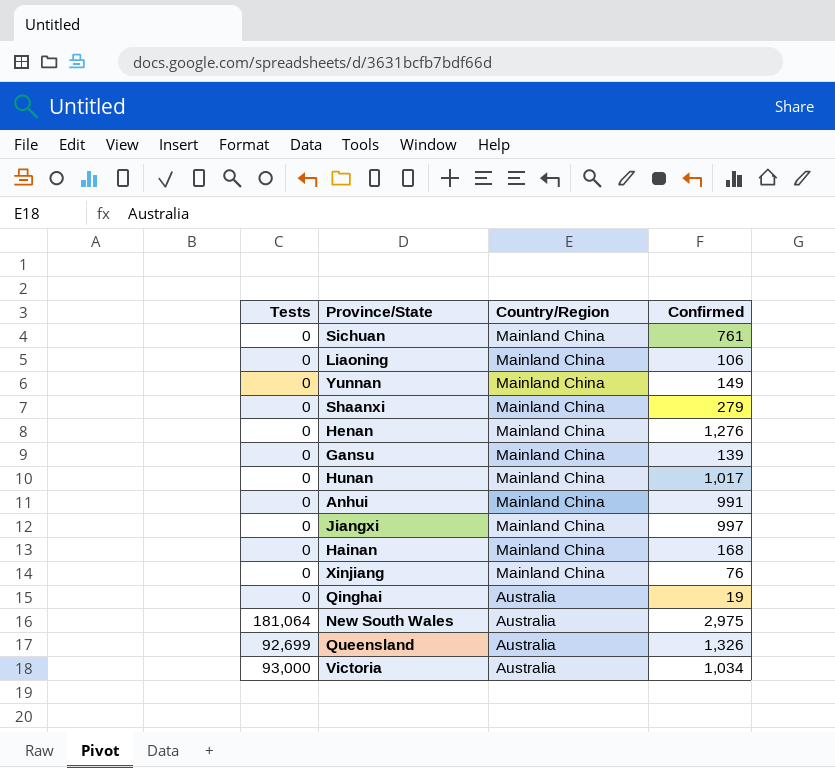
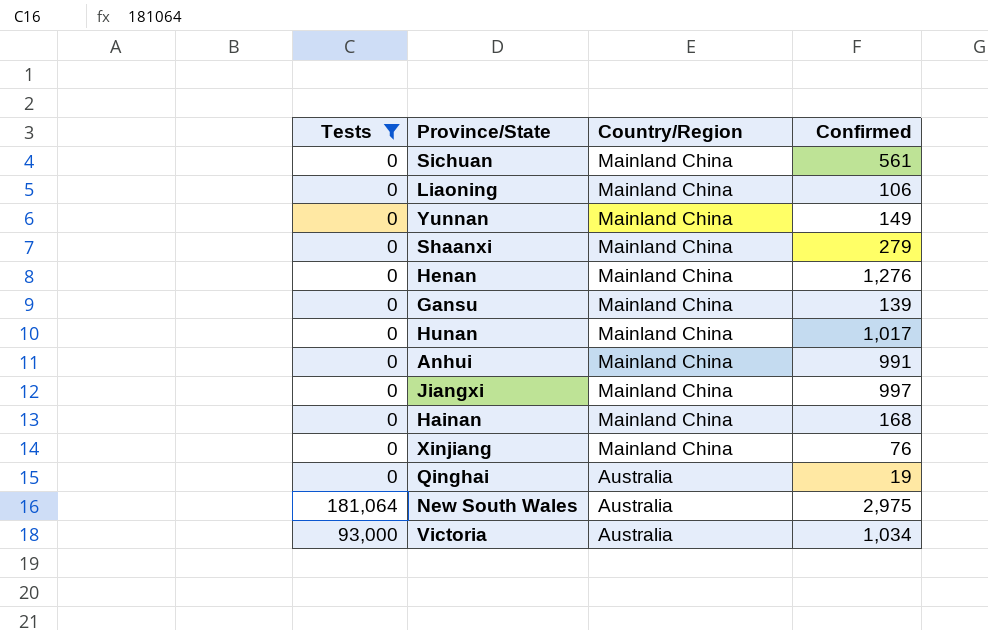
filter: none -> Tests != 92,699
Sichuan | Confirmed: 761 -> 561

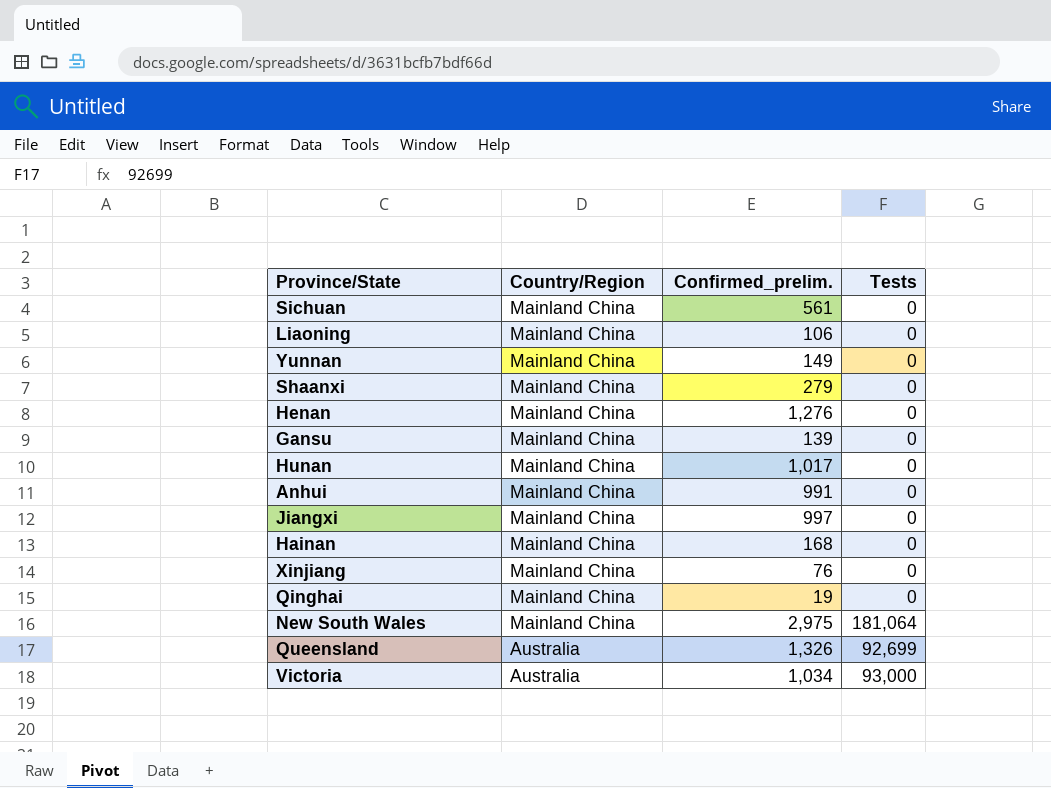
filter: Tests != 92,699 -> none
column name: Confirmed -> Confirmed_prelim.
column Tests | position: 1 -> 4
Qinghai | Country/Region: Australia -> Mainland China
New South Wales | Country/Region: Australia -> Mainland China

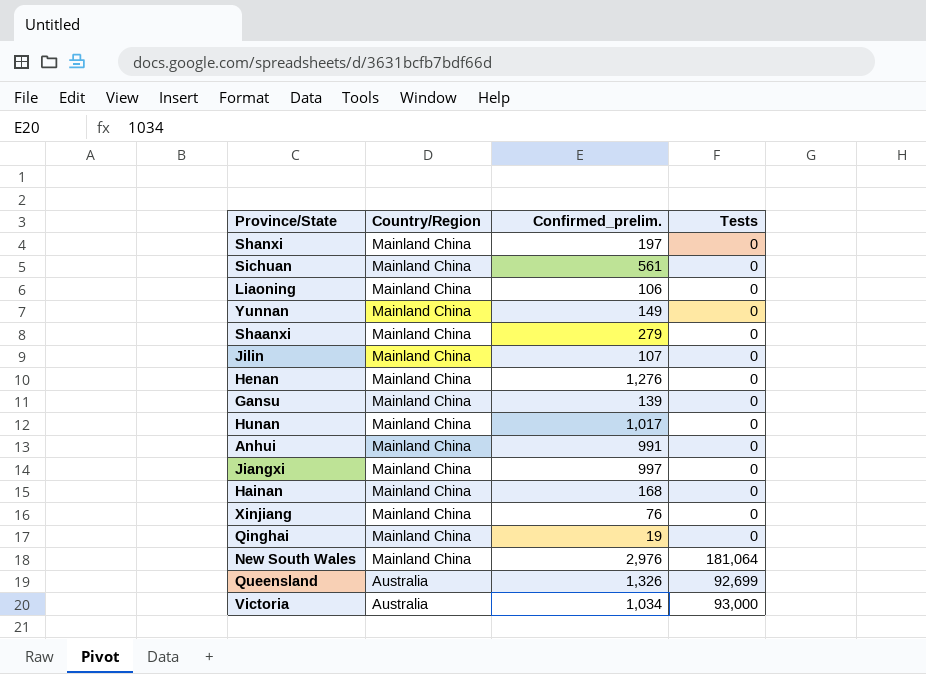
row Shanxi: none -> Mainland China | 197 | 0
row Jilin: none -> Mainland China | 107 | 0
New South Wales | Confirmed_prelim.: 2,975 -> 2,976

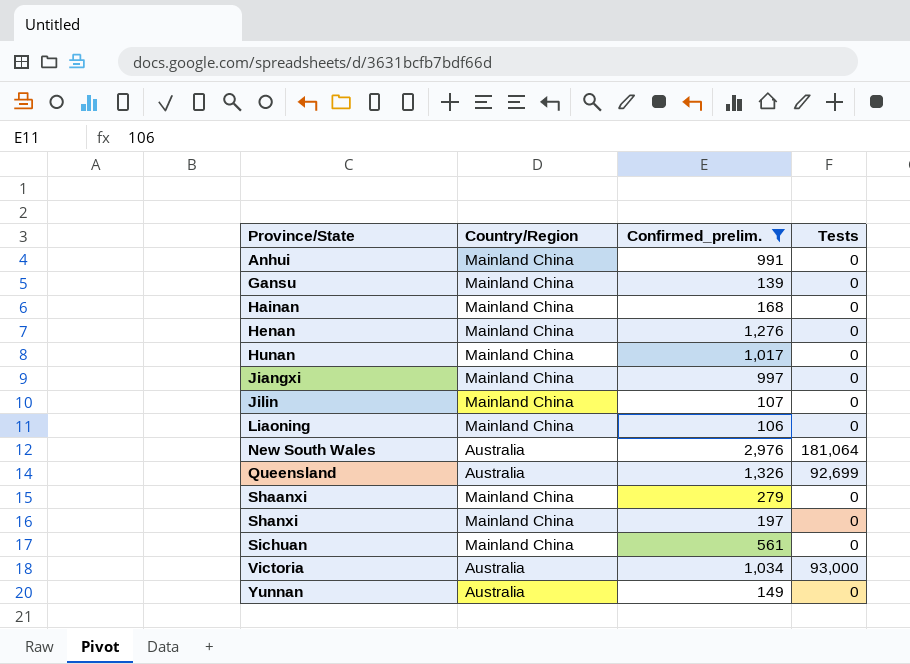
filter: none -> Confirmed_prelim. >= 106
row order: Country/Region descending -> Province/State ascending
New South Wales | Country/Region: Mainland China -> Australia
Yunnan | Country/Region: Mainland China -> Australia

